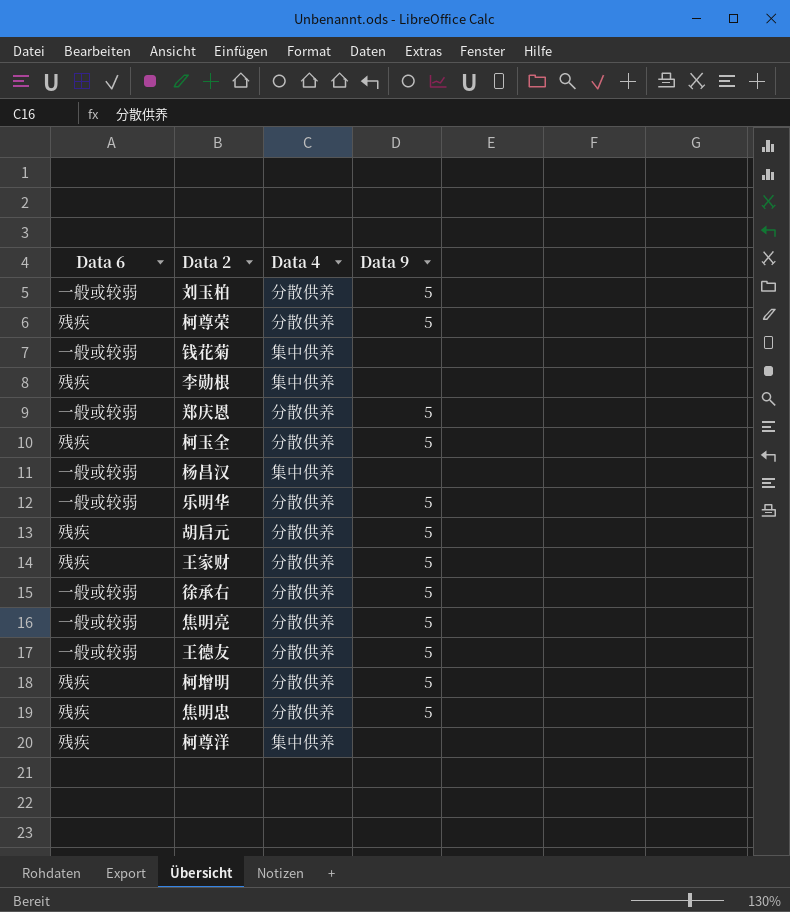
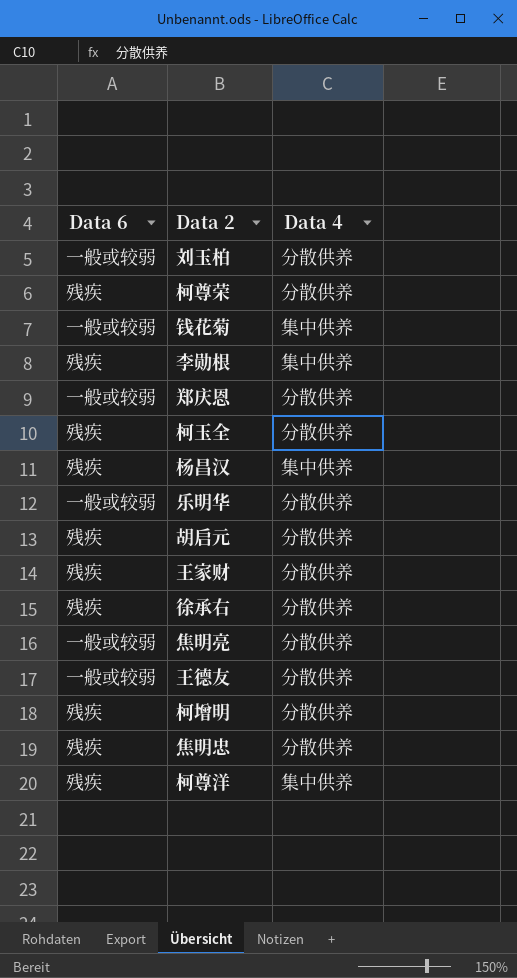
column Data 9 | position: 4 -> none
杨昌汉 | Data 6: 一般或较弱 -> 残疾
徐承右 | Data 6: 一般或较弱 -> 残疾

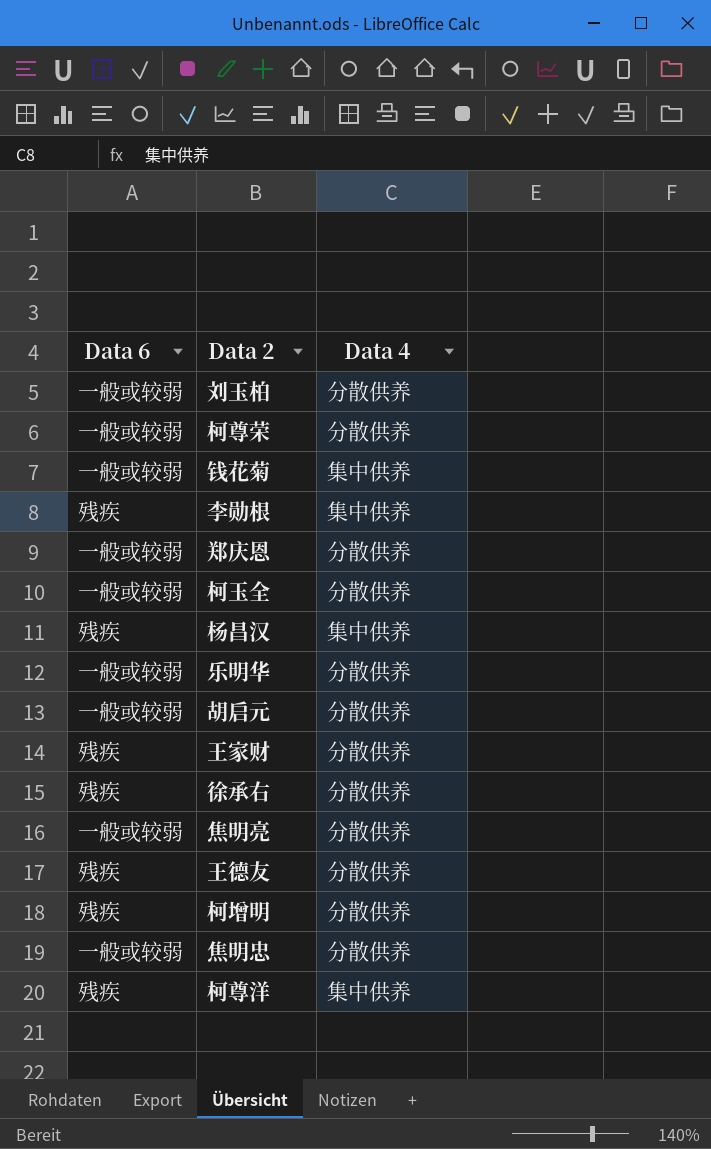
柯尊荣 | Data 6: 残疾 -> 一般或较弱
柯玉全 | Data 6: 残疾 -> 一般或较弱
胡启元 | Data 6: 残疾 -> 一般或较弱
王德友 | Data 6: 一般或较弱 -> 残疾
焦明忠 | Data 6: 残疾 -> 一般或较弱

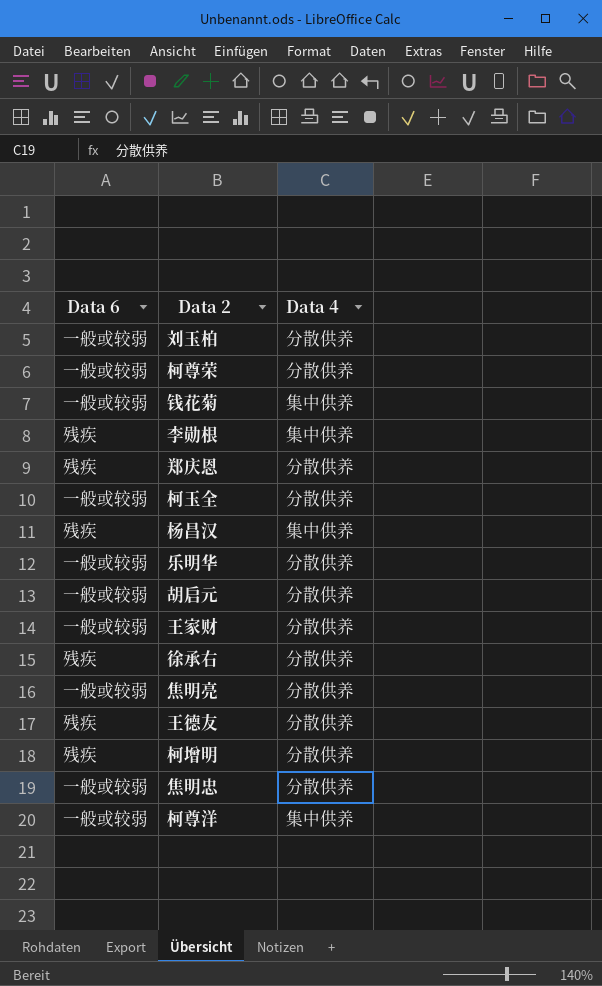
郑庆恩 | Data 6: 一般或较弱 -> 残疾
王家财 | Data 6: 残疾 -> 一般或较弱
柯尊洋 | Data 6: 残疾 -> 一般或较弱

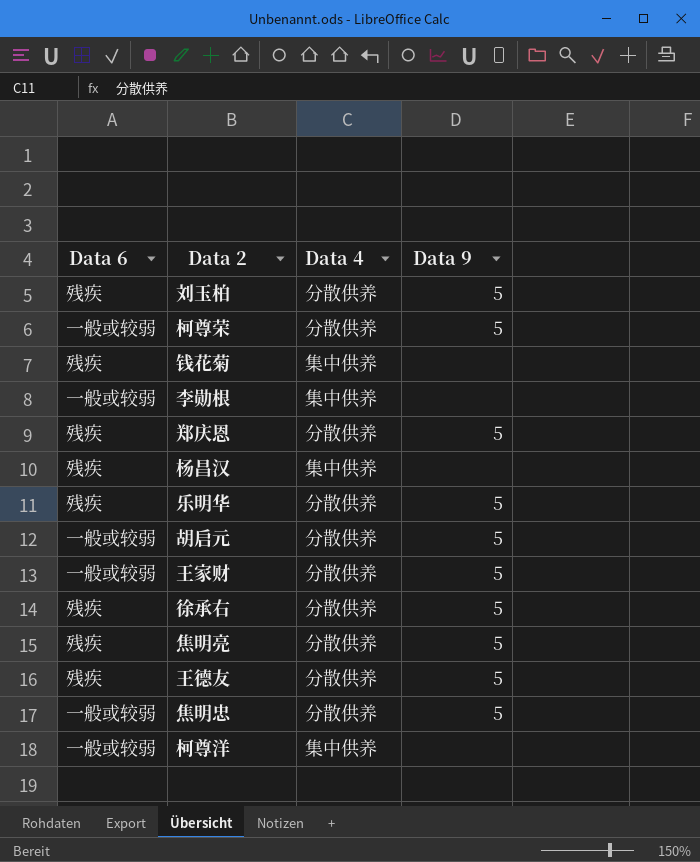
column Data 9 | position: none -> 4
row 柯玉全: 一般或较弱 | 分散供养 -> none
row 柯增明: 残疾 | 分散供养 -> none
刘玉柏 | Data 6: 一般或较弱 -> 残疾
钱花菊 | Data 6: 一般或较弱 -> 残疾
李勋根 | Data 6: 残疾 -> 一般或较弱
乐明华 | Data 6: 一般或较弱 -> 残疾
焦明亮 | Data 6: 一般或较弱 -> 残疾

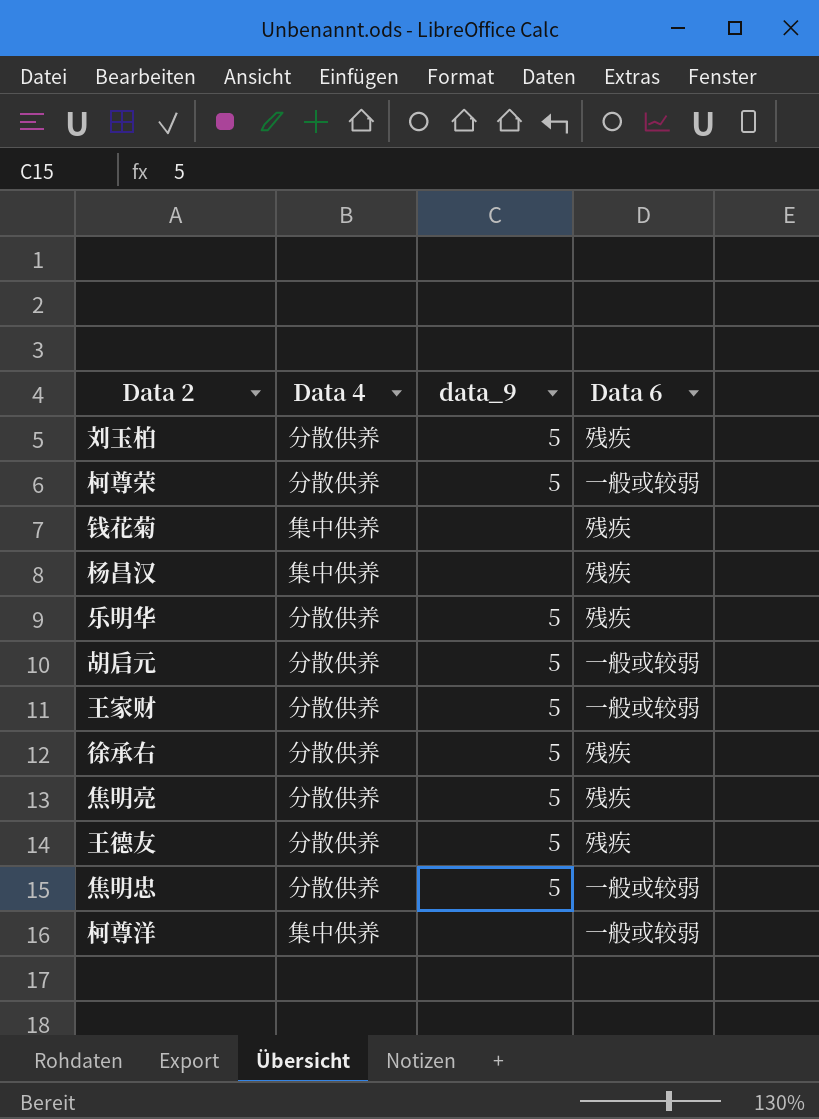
column name: Data 9 -> data_9
column Data 6 | position: 1 -> 4
row 李勋根: 一般或较弱 | 集中供养 | none -> none
row 郑庆恩: 残疾 | 分散供养 | 5 -> none

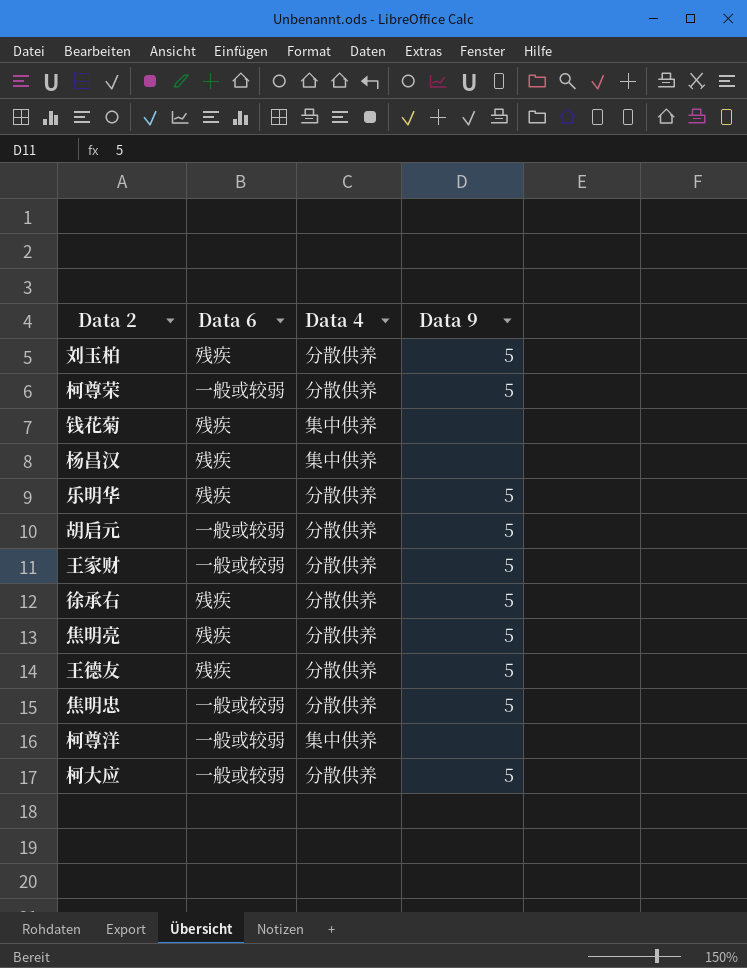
column Data 6 | position: 4 -> 2
column name: data_9 -> Data 9
row 柯大应: none -> 一般或较弱 | 分散供养 | 5

